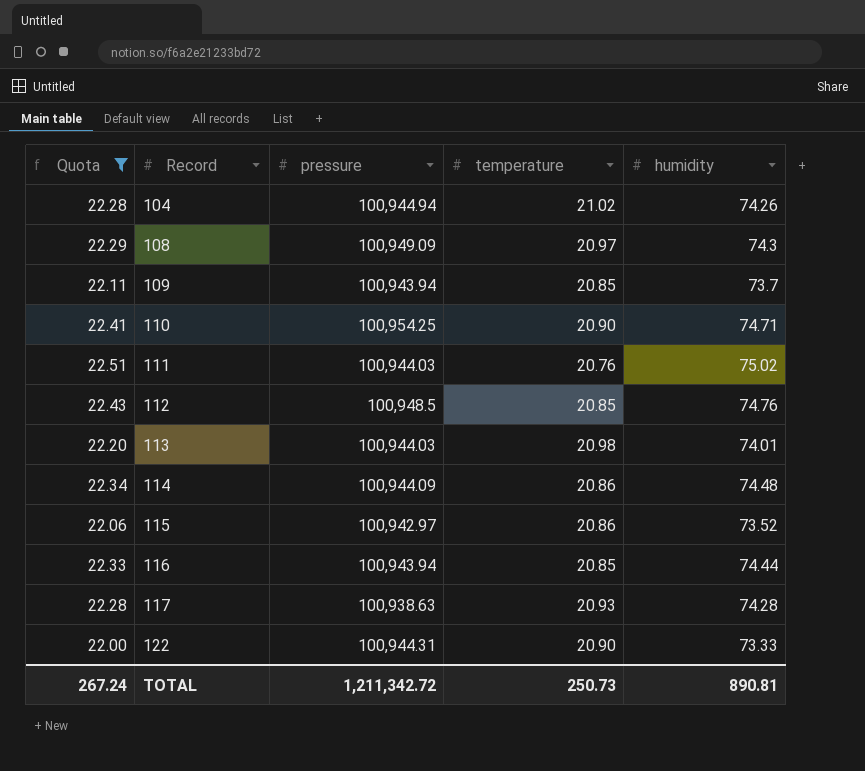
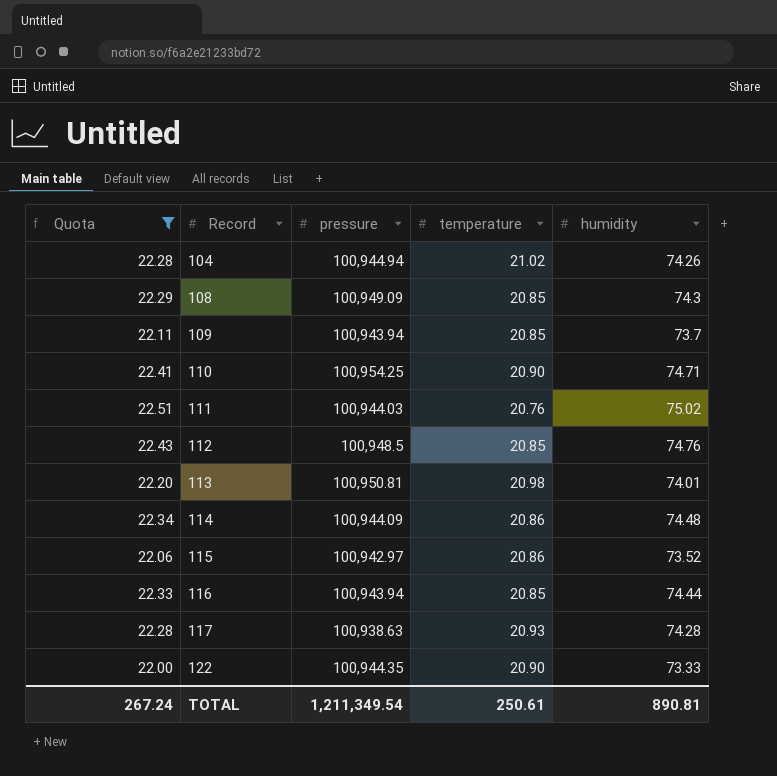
108 | temperature: 20.97 -> 20.85
113 | pressure: 100,944.03 -> 100,950.81
122 | pressure: 100,944.31 -> 100,944.35
TOTAL | pressure: 1,211,342.72 -> 1,211,349.54
TOTAL | temperature: 250.73 -> 250.61

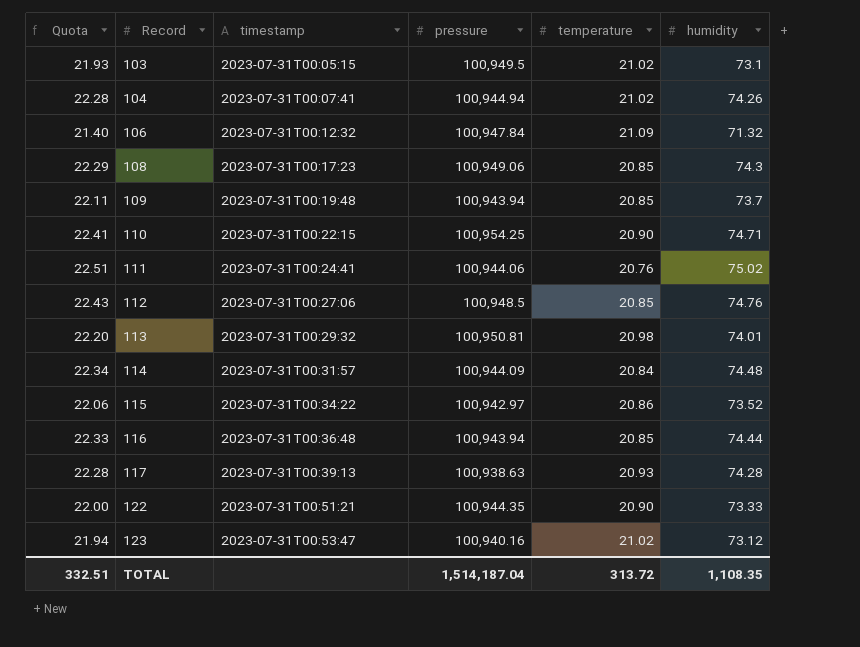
filter: Quota >= 22.00 -> none
column timestamp | position: none -> 3
108 | pressure: 100,949.09 -> 100,949.06
111 | pressure: 100,944.03 -> 100,944.06
114 | temperature: 20.86 -> 20.84
TOTAL | Quota: 267.24 -> 332.51
TOTAL | pressure: 1,211,349.54 -> 1,514,187.04
TOTAL | temperature: 250.61 -> 313.72
TOTAL | humidity: 890.81 -> 1,108.35

